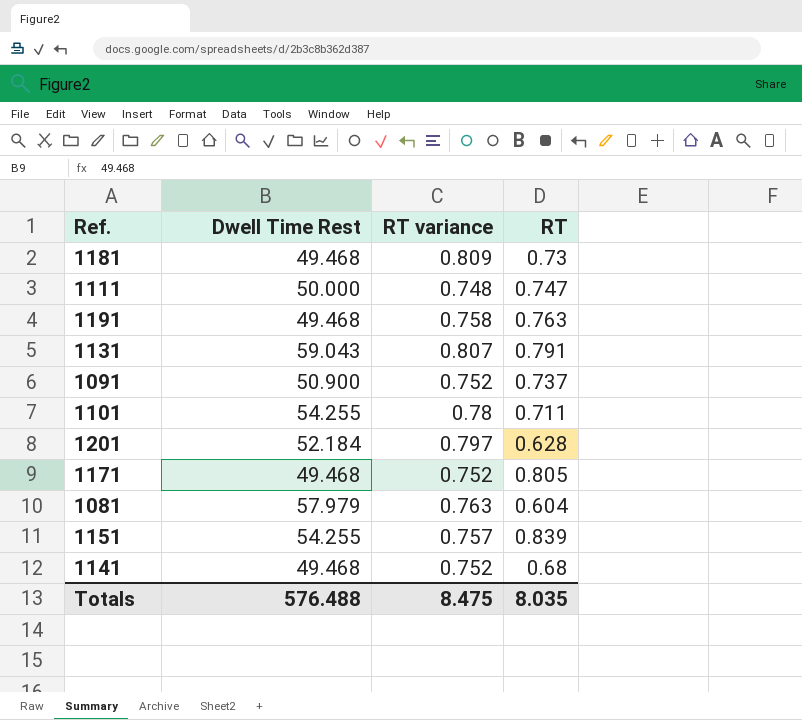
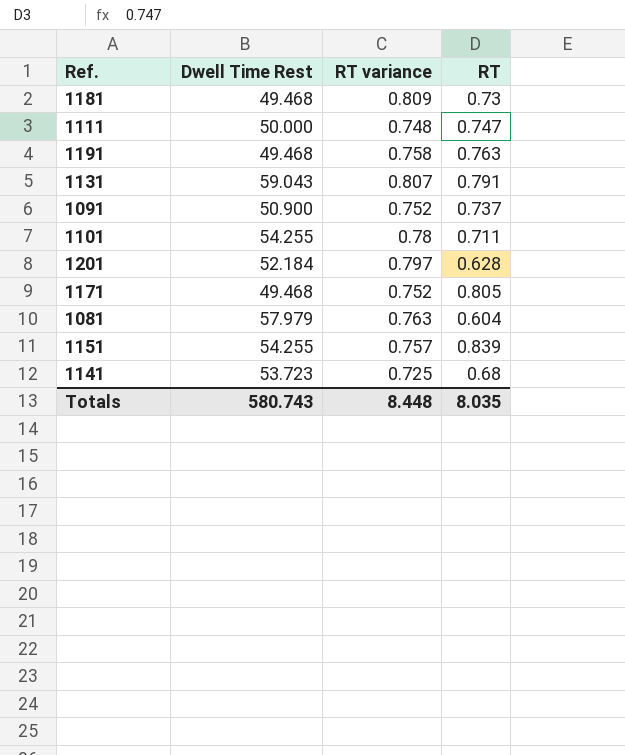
1141 | Dwell Time Rest: 49.468 -> 53.723
1141 | RT variance: 0.752 -> 0.725
Totals | Dwell Time Rest: 576.488 -> 580.743
Totals | RT variance: 8.475 -> 8.448

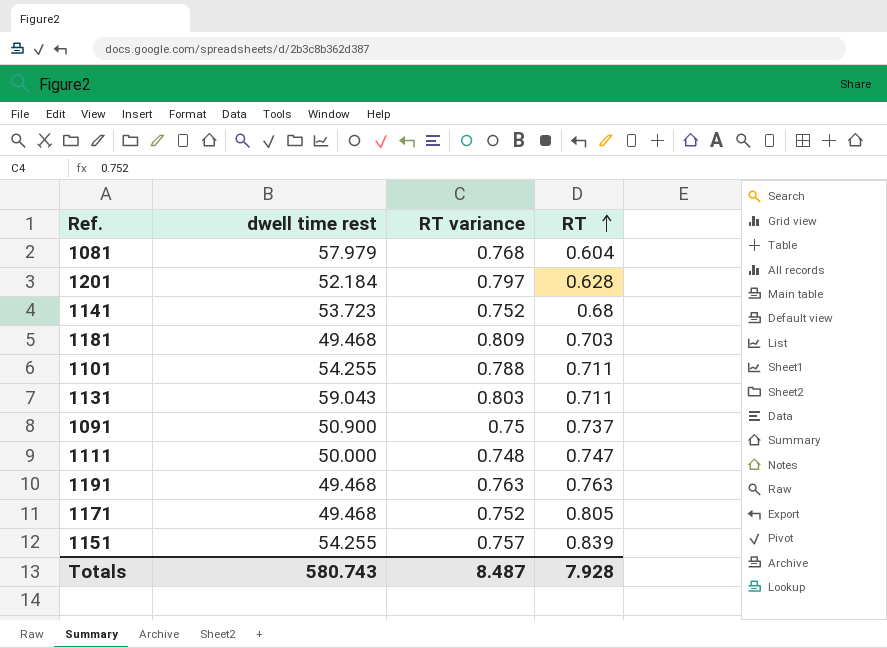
row order: none -> RT ascending
column name: Dwell Time Rest -> dwell time rest
1081 | RT variance: 0.763 -> 0.768
1141 | RT variance: 0.725 -> 0.752
1181 | RT: 0.73 -> 0.703
1101 | RT variance: 0.78 -> 0.788
1131 | RT variance: 0.807 -> 0.803
1131 | RT: 0.791 -> 0.711
1091 | RT variance: 0.752 -> 0.75
1191 | RT variance: 0.758 -> 0.763
Totals | RT variance: 8.448 -> 8.487
Totals | RT: 8.035 -> 7.928

